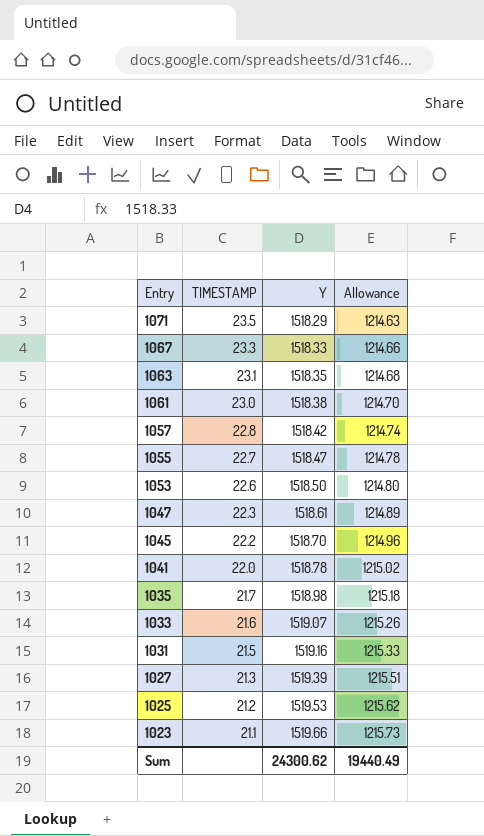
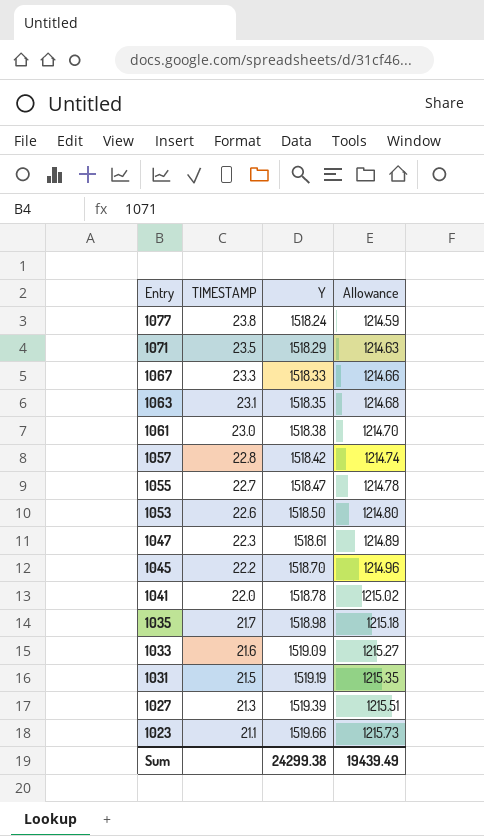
row 1025: 21.2 | 1519.53 | 1215.62 -> none
row 1077: none -> 23.8 | 1518.24 | 1214.59
1033 | Y: 1519.07 -> 1519.09
1033 | Allowance: 1215.26 -> 1215.27
1031 | Y: 1519.16 -> 1519.19
1031 | Allowance: 1215.33 -> 1215.35
Sum | Y: 24300.62 -> 24299.38
Sum | Allowance: 19440.49 -> 19439.49

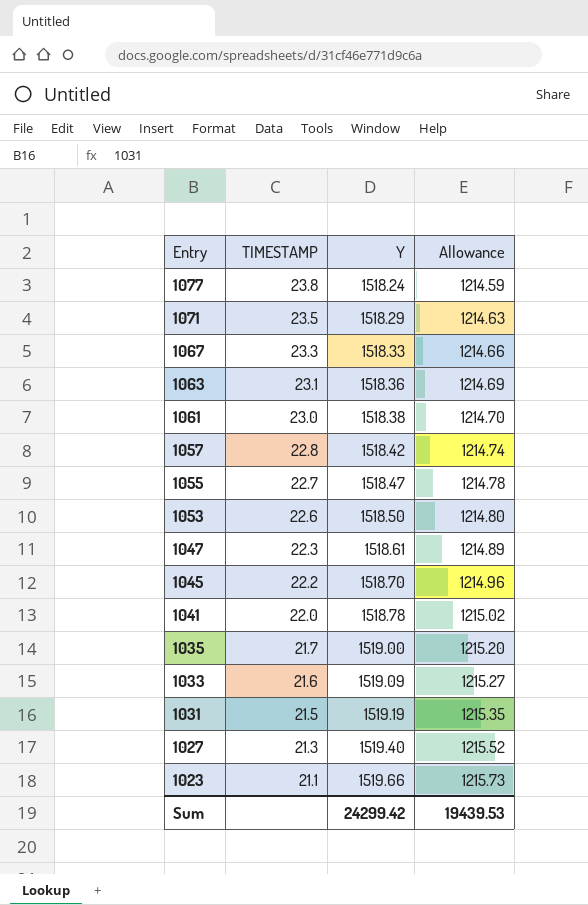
1063 | Y: 1518.35 -> 1518.36
1063 | Allowance: 1214.68 -> 1214.69
1035 | Y: 1518.98 -> 1519.00
1035 | Allowance: 1215.18 -> 1215.20
1027 | Y: 1519.39 -> 1519.40
1027 | Allowance: 1215.51 -> 1215.52
Sum | Y: 24299.38 -> 24299.42
Sum | Allowance: 19439.49 -> 19439.53

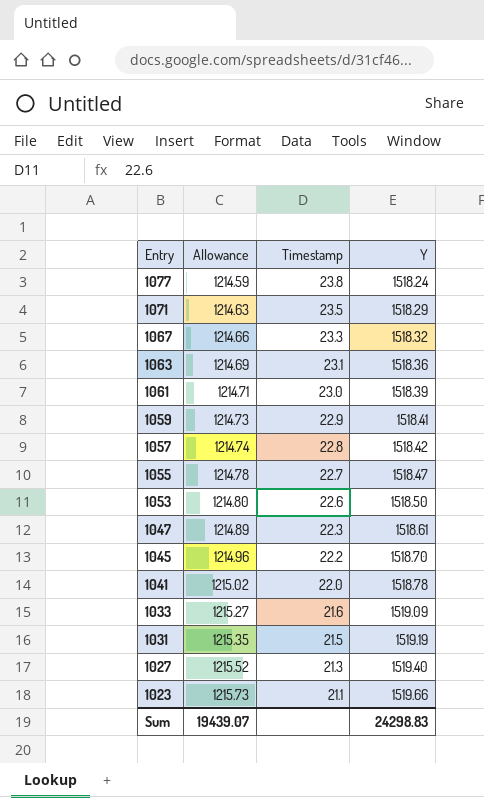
column Allowance | position: 4 -> 2
column name: TIMESTAMP -> Timestamp
row 1035: 21.7 | 1519.00 | 1215.20 -> none
1067 | Y: 1518.33 -> 1518.32
1061 | Allowance: 1214.70 -> 1214.71
1061 | Y: 1518.38 -> 1518.39
row 1059: none -> 1214.73 | 22.9 | 1518.41
Sum | Allowance: 19439.53 -> 19439.07
Sum | Y: 24299.42 -> 24298.83

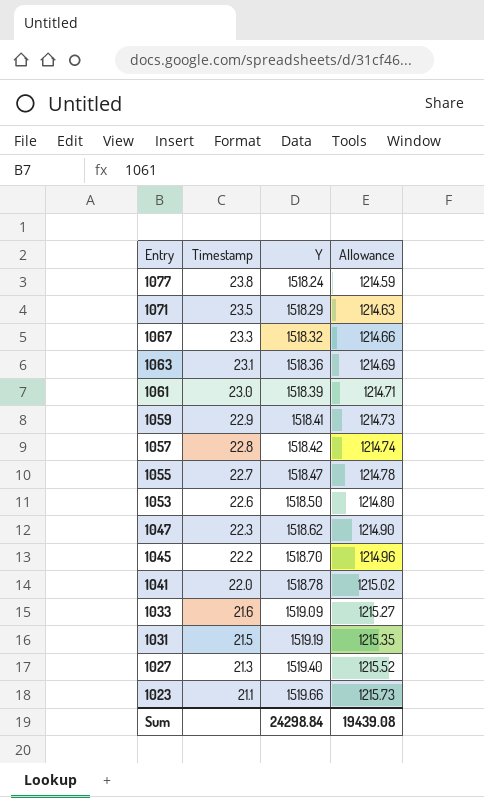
column Allowance | position: 2 -> 4
1047 | Y: 1518.61 -> 1518.62
1047 | Allowance: 1214.89 -> 1214.90
Sum | Y: 24298.83 -> 24298.84
Sum | Allowance: 19439.07 -> 19439.08

